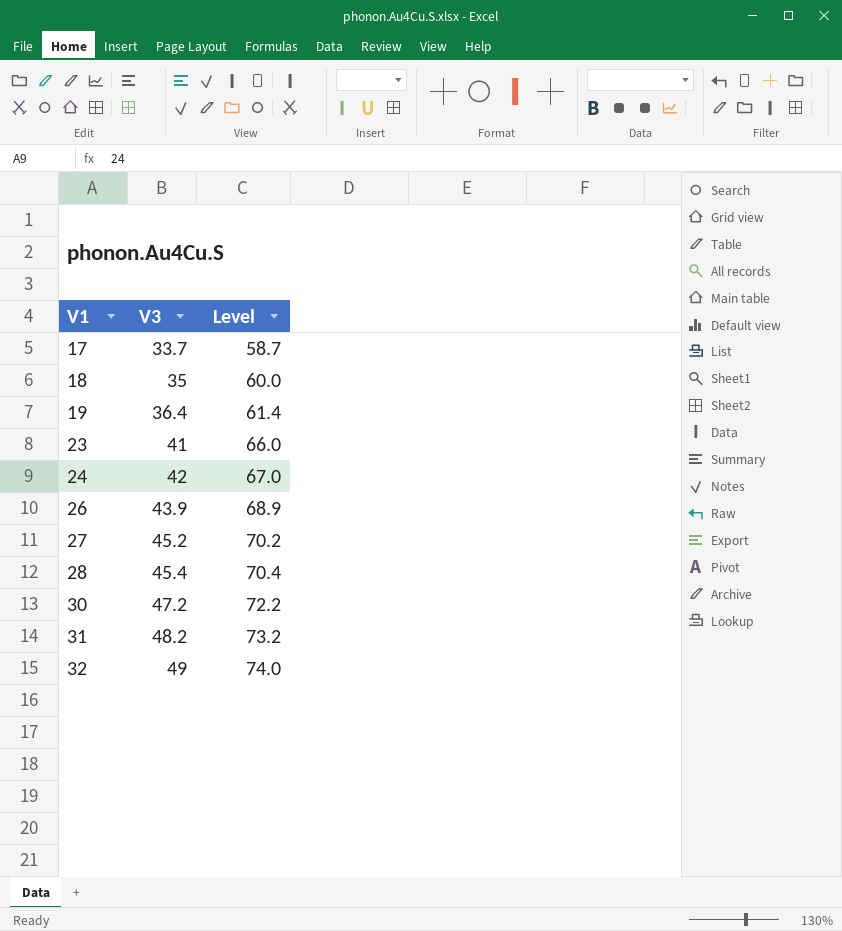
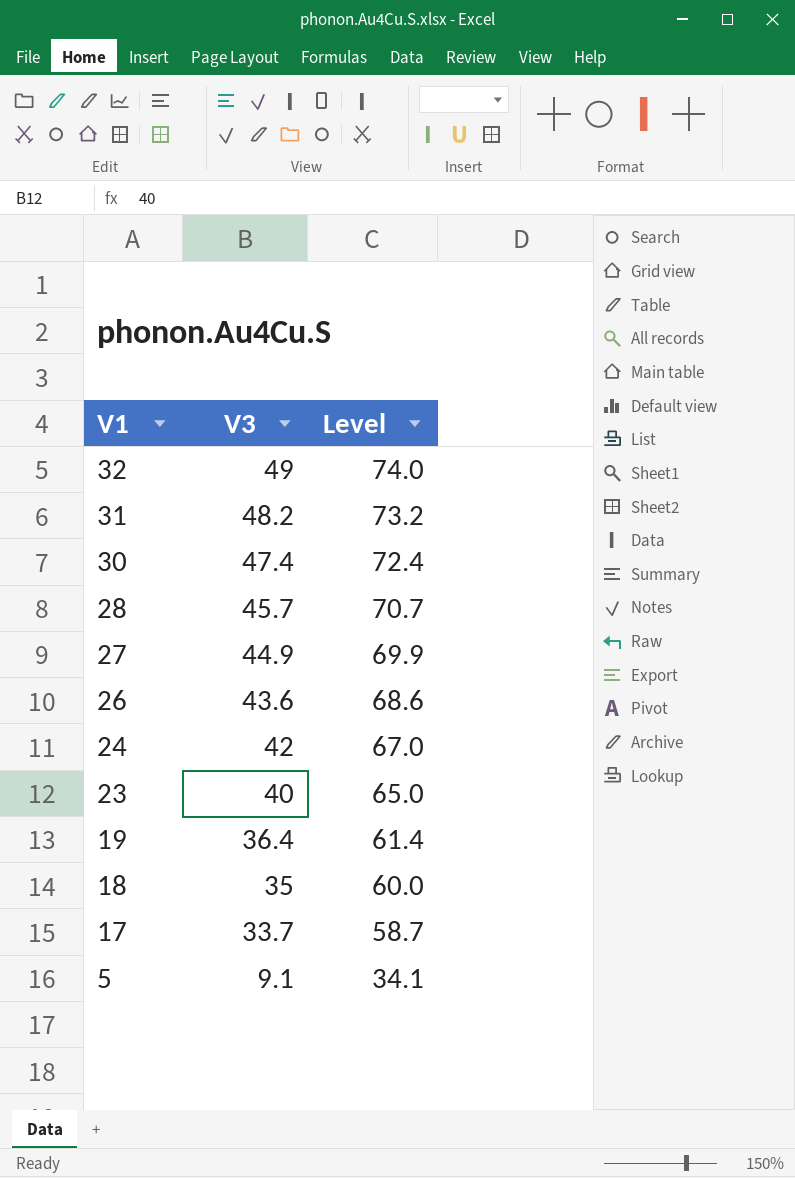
row order: V1 ascending -> V1 descending
30 | V3: 47.2 -> 47.4
30 | Level: 72.2 -> 72.4
28 | V3: 45.4 -> 45.7
28 | Level: 70.4 -> 70.7
27 | V3: 45.2 -> 44.9
27 | Level: 70.2 -> 69.9
26 | V3: 43.9 -> 43.6
26 | Level: 68.9 -> 68.6
23 | V3: 41 -> 40
23 | Level: 66.0 -> 65.0
row 5: none -> 9.1 | 34.1

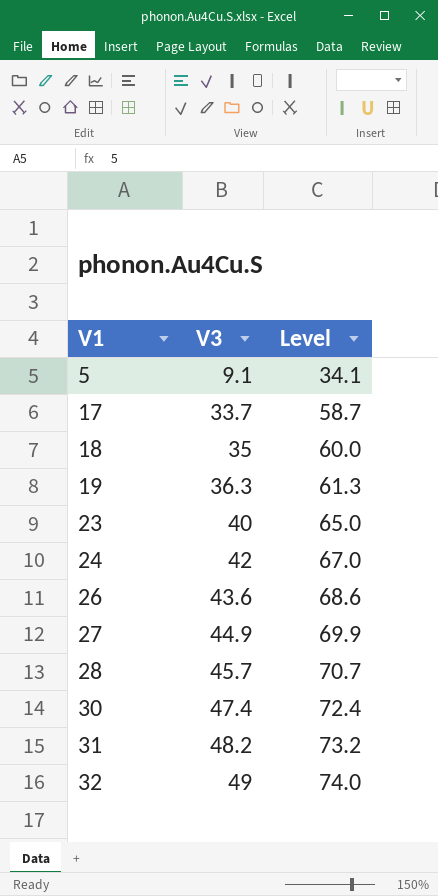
row order: V1 descending -> V1 ascending
19 | V3: 36.4 -> 36.3
19 | Level: 61.4 -> 61.3

